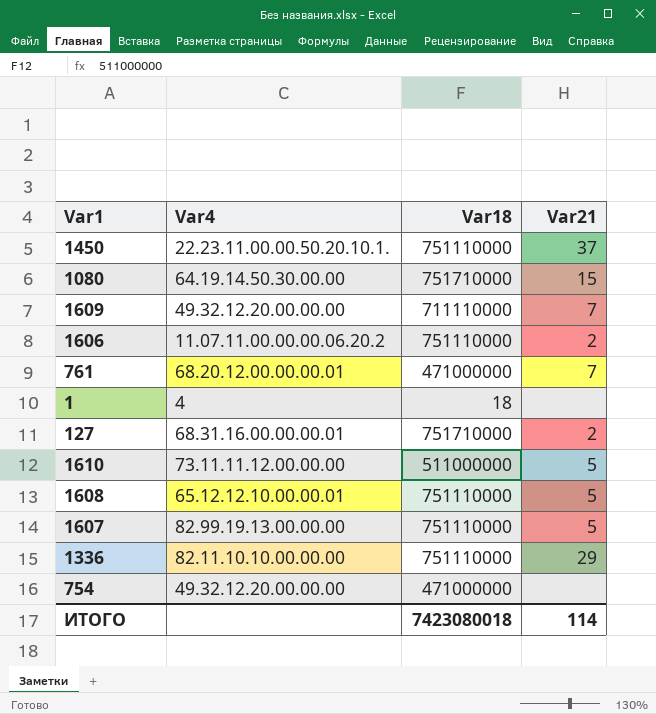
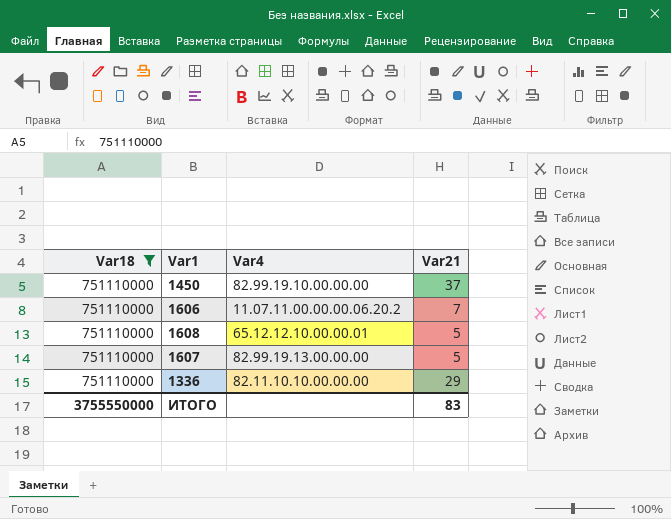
filter: none -> Var18 = 751110000
column Var18 | position: 3 -> 1
1450 | Var4: 22.23.11.00.00.50.20.10.1. -> 82.99.19.10.00.00.00
1606 | Var21: 2 -> 7
ИТОГО | Var18: 7423080018 -> 3755550000
ИТОГО | Var21: 114 -> 83

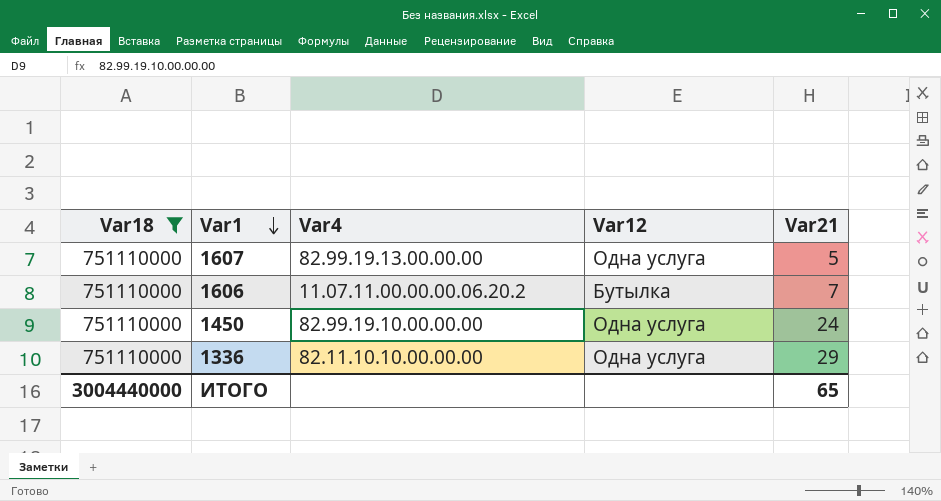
row order: none -> Var1 descending
column Var12 | position: none -> 4
row 1608: 751110000 | 65.12.12.10.00.00.01 | 5 -> none
1450 | Var21: 37 -> 24
ИТОГО | Var18: 3755550000 -> 3004440000
ИТОГО | Var21: 83 -> 65

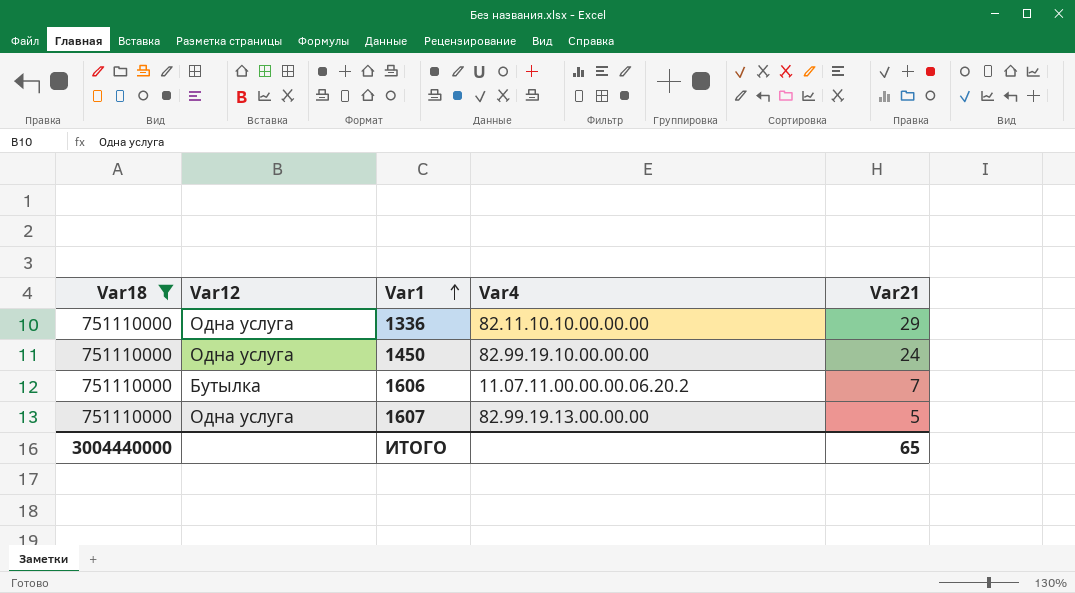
row order: Var1 descending -> Var1 ascending
column Var12 | position: 4 -> 2

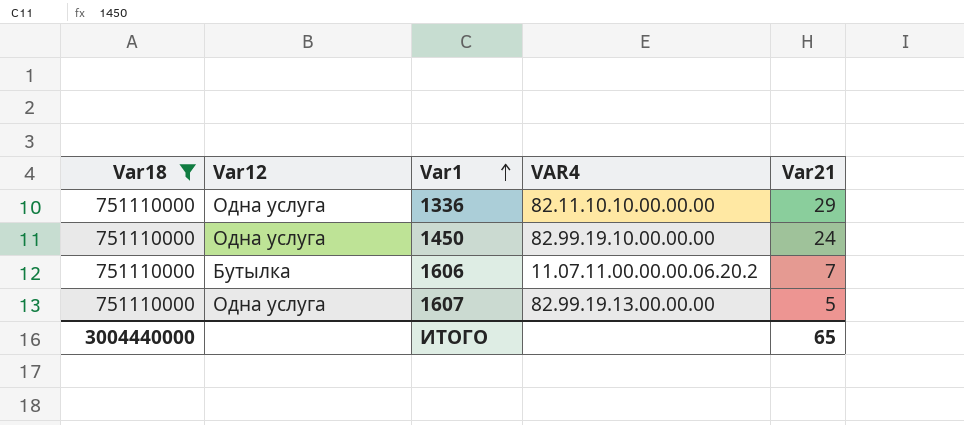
column name: Var4 -> VAR4

